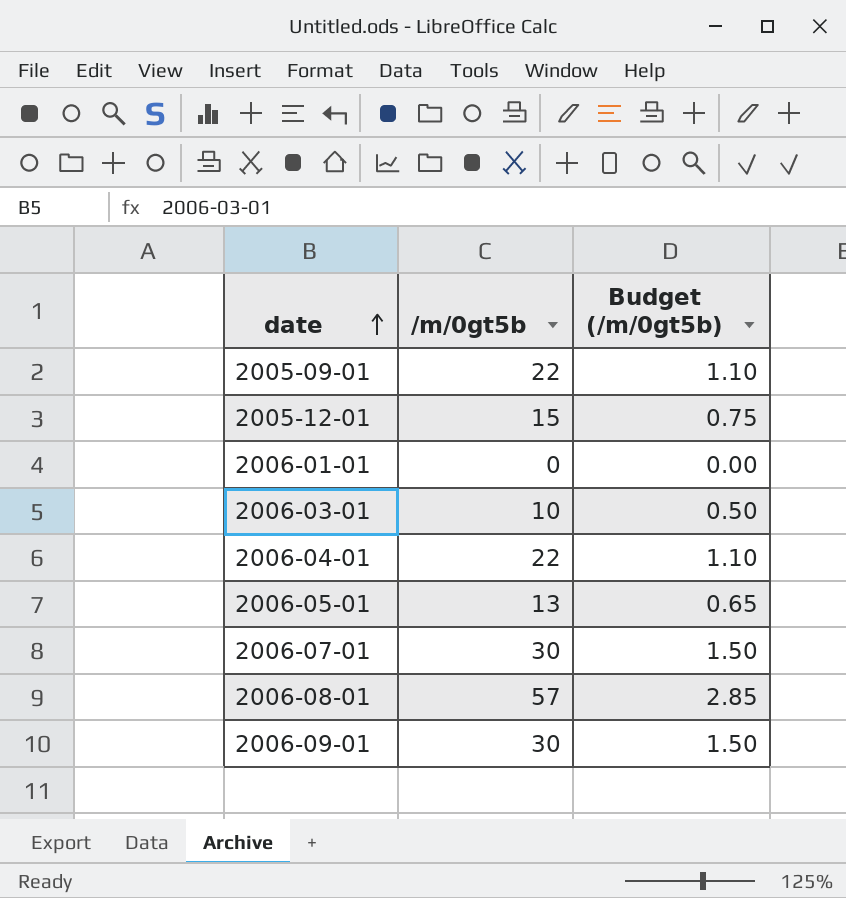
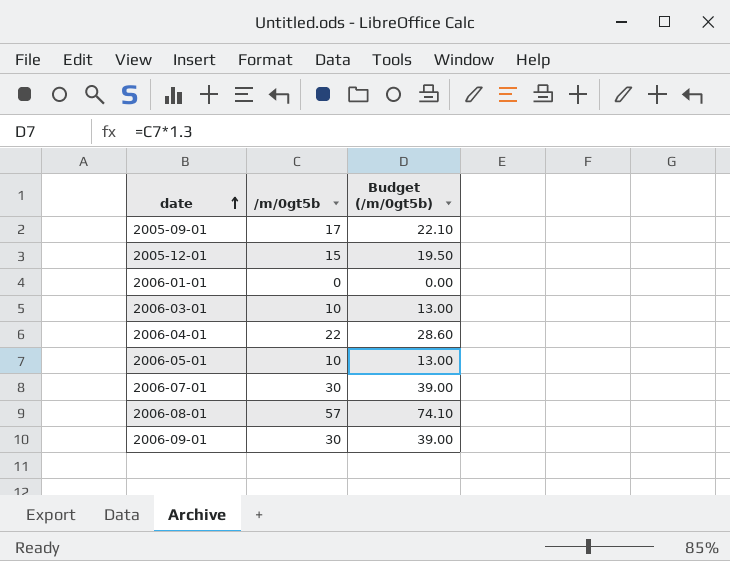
column Budget (/m/0gt5b) | formula: [/m/0gt5b] * 0.05 -> [/m/0gt5b] * 1.3
2005-09-01 | /m/0gt5b: 22 -> 17
2006-05-01 | /m/0gt5b: 13 -> 10

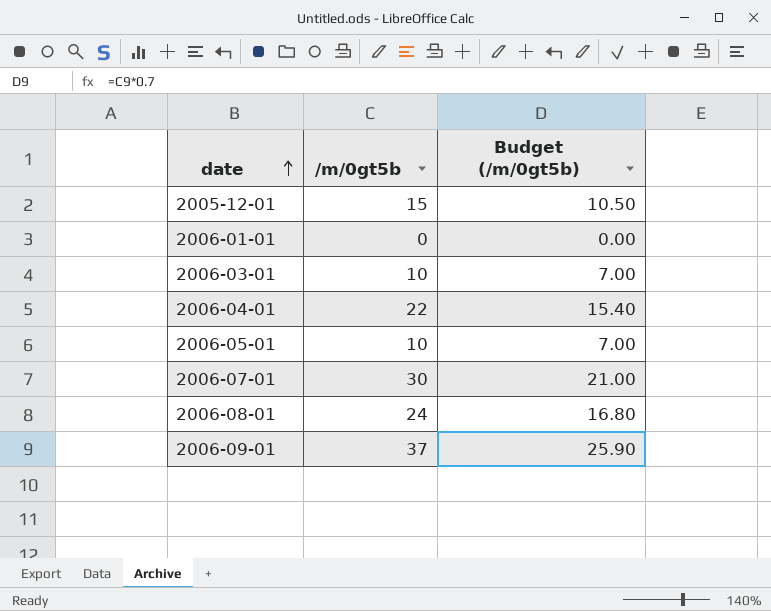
column Budget (/m/0gt5b) | formula: [/m/0gt5b] * 1.3 -> [/m/0gt5b] * 0.7
row 2005-09-01: 17 | 22.10 -> none
2006-08-01 | /m/0gt5b: 57 -> 24
2006-09-01 | /m/0gt5b: 30 -> 37

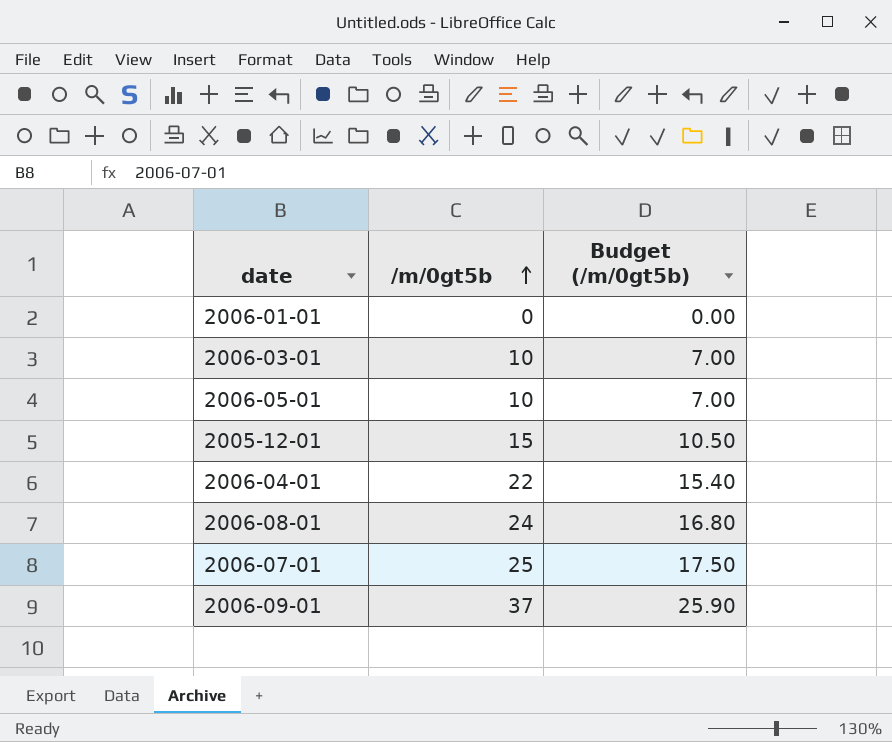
row order: date ascending -> /m/0gt5b ascending
2006-07-01 | /m/0gt5b: 30 -> 25
2006-07-01 | Budget (/m/0gt5b): 21.00 -> 17.50

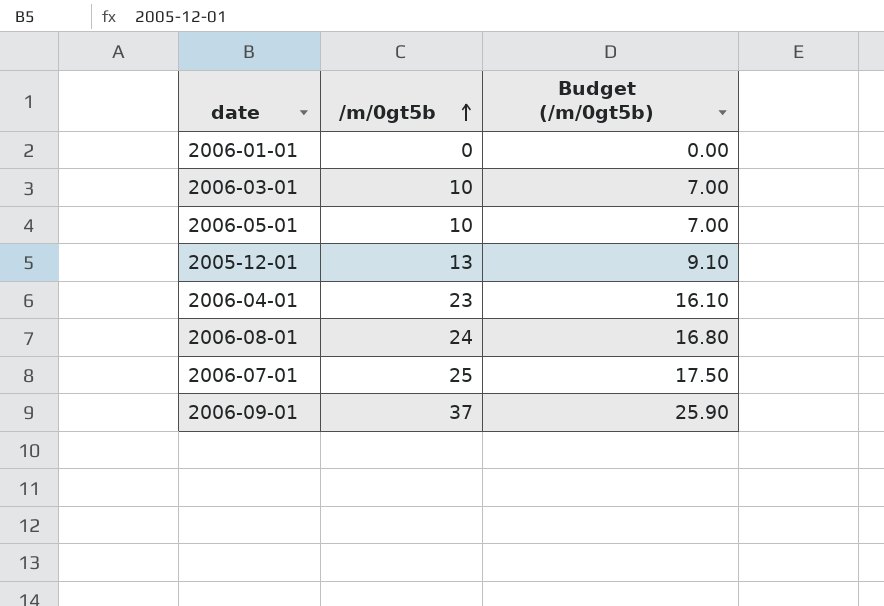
2005-12-01 | /m/0gt5b: 15 -> 13
2005-12-01 | Budget (/m/0gt5b): 10.50 -> 9.10
2006-04-01 | /m/0gt5b: 22 -> 23
2006-04-01 | Budget (/m/0gt5b): 15.40 -> 16.10

